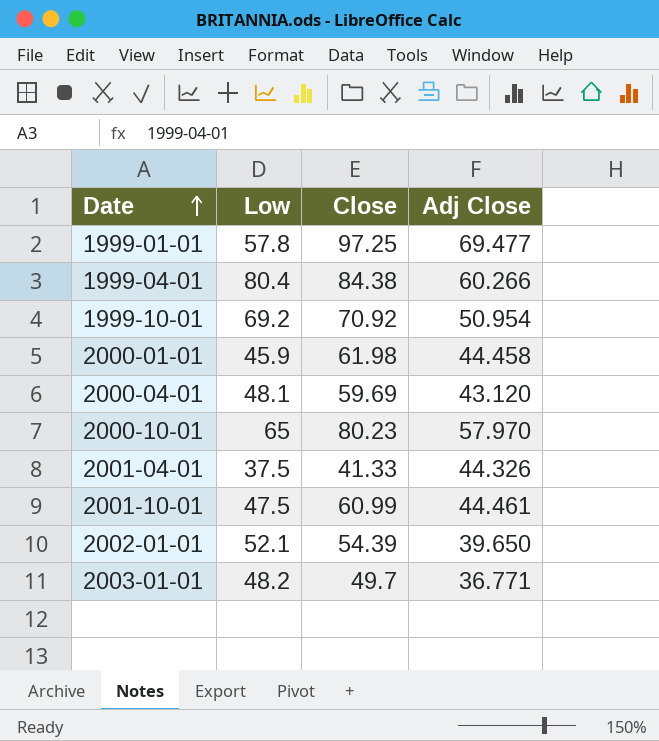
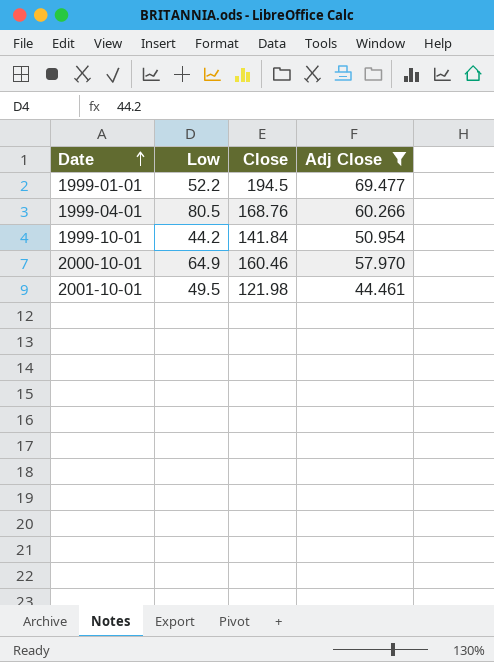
filter: none -> Adj Close >= 44.461
1999-01-01 | Low: 57.8 -> 52.2
1999-01-01 | Close: 97.25 -> 194.5
1999-04-01 | Low: 80.4 -> 80.5
1999-04-01 | Close: 84.38 -> 168.76
1999-10-01 | Low: 69.2 -> 44.2
1999-10-01 | Close: 70.92 -> 141.84
2000-10-01 | Low: 65 -> 64.9
2000-10-01 | Close: 80.23 -> 160.46
2001-10-01 | Low: 47.5 -> 49.5
2001-10-01 | Close: 60.99 -> 121.98

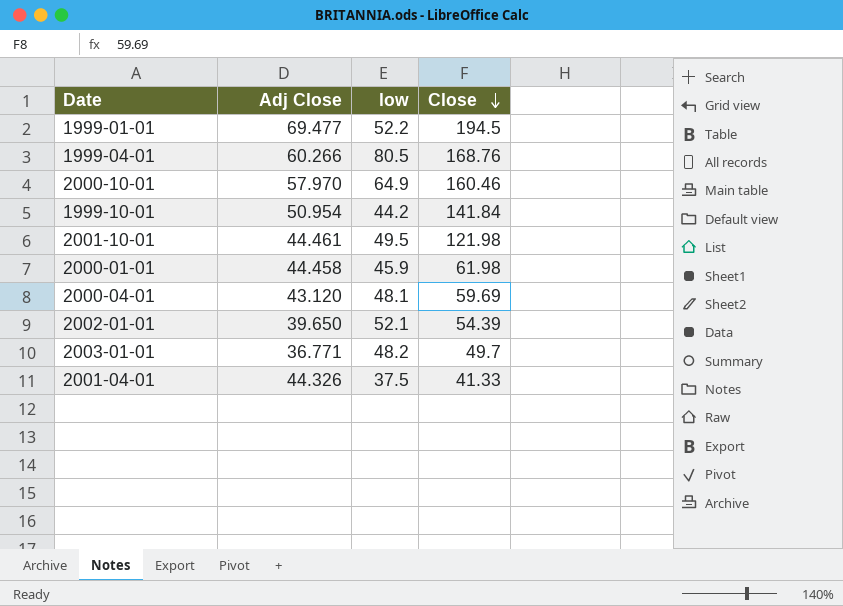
filter: Adj Close >= 44.461 -> none
row order: Date ascending -> Close descending
column Adj Close | position: 4 -> 2
column name: Low -> low

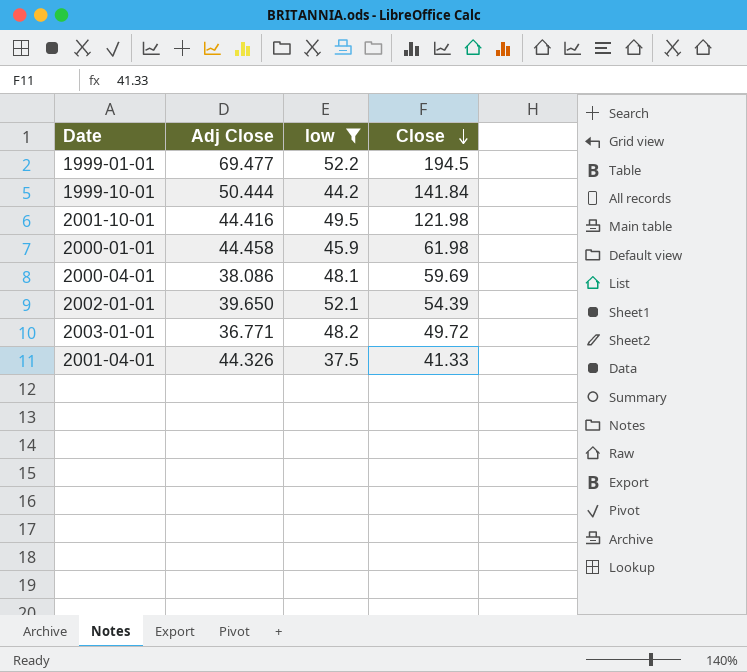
filter: none -> low <= 52.2
1999-10-01 | Adj Close: 50.954 -> 50.444
2001-10-01 | Adj Close: 44.461 -> 44.416
2000-04-01 | Adj Close: 43.120 -> 38.086
2003-01-01 | Close: 49.7 -> 49.72

